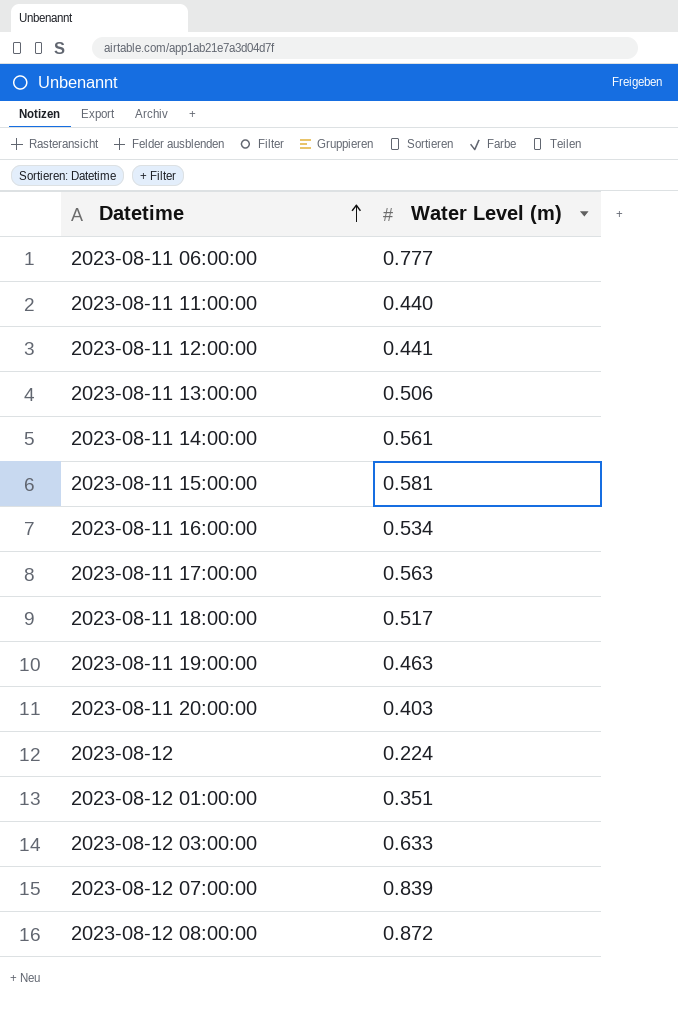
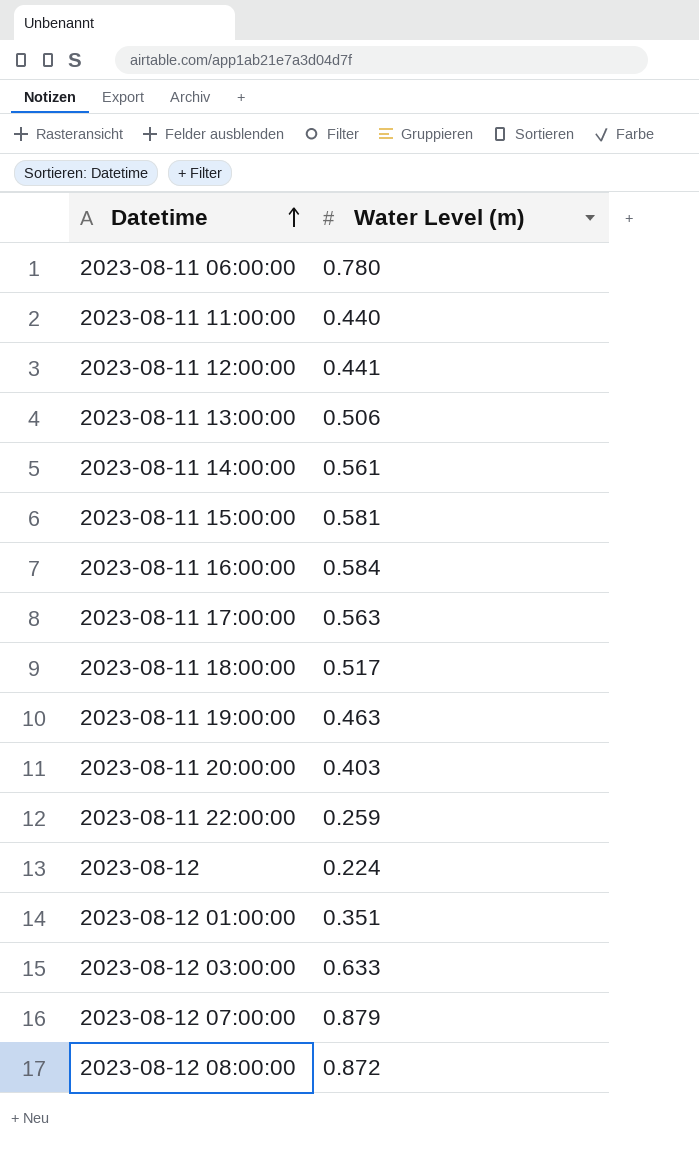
2023-08-11 06:00:00 | Water Level (m): 0.777 -> 0.780
2023-08-11 16:00:00 | Water Level (m): 0.534 -> 0.584
row 2023-08-11 22:00:00: none -> 0.259
2023-08-12 07:00:00 | Water Level (m): 0.839 -> 0.879

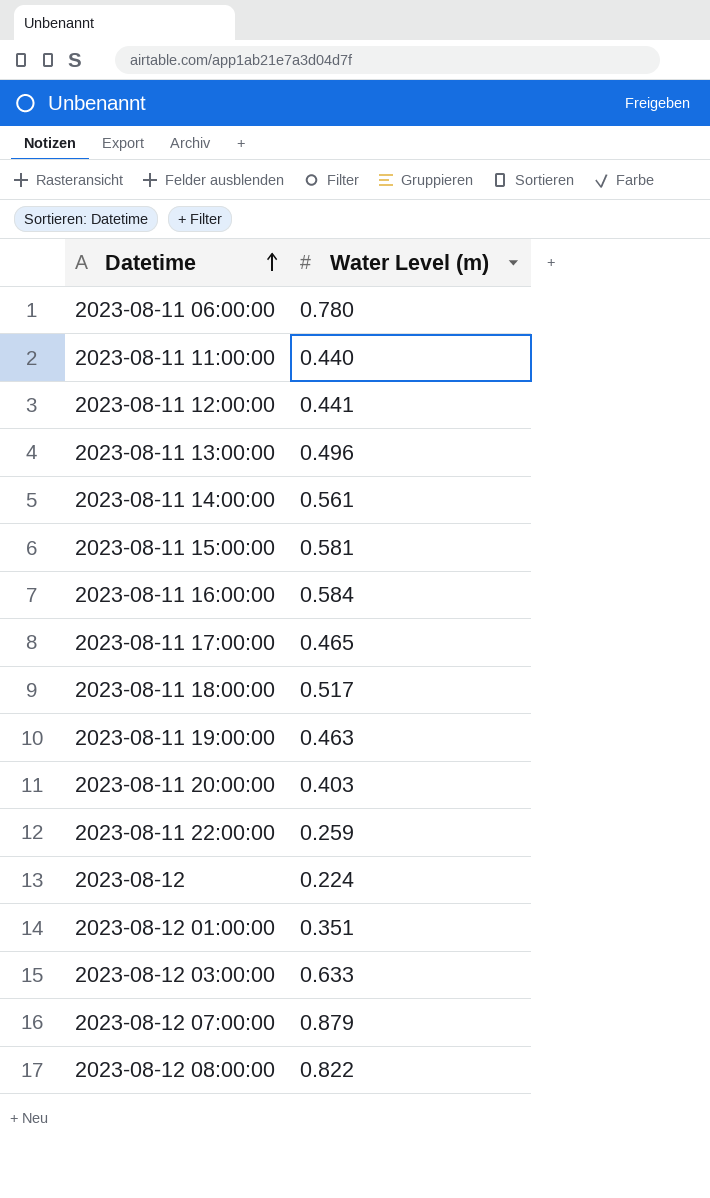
2023-08-11 13:00:00 | Water Level (m): 0.506 -> 0.496
2023-08-11 17:00:00 | Water Level (m): 0.563 -> 0.465
2023-08-12 08:00:00 | Water Level (m): 0.872 -> 0.822

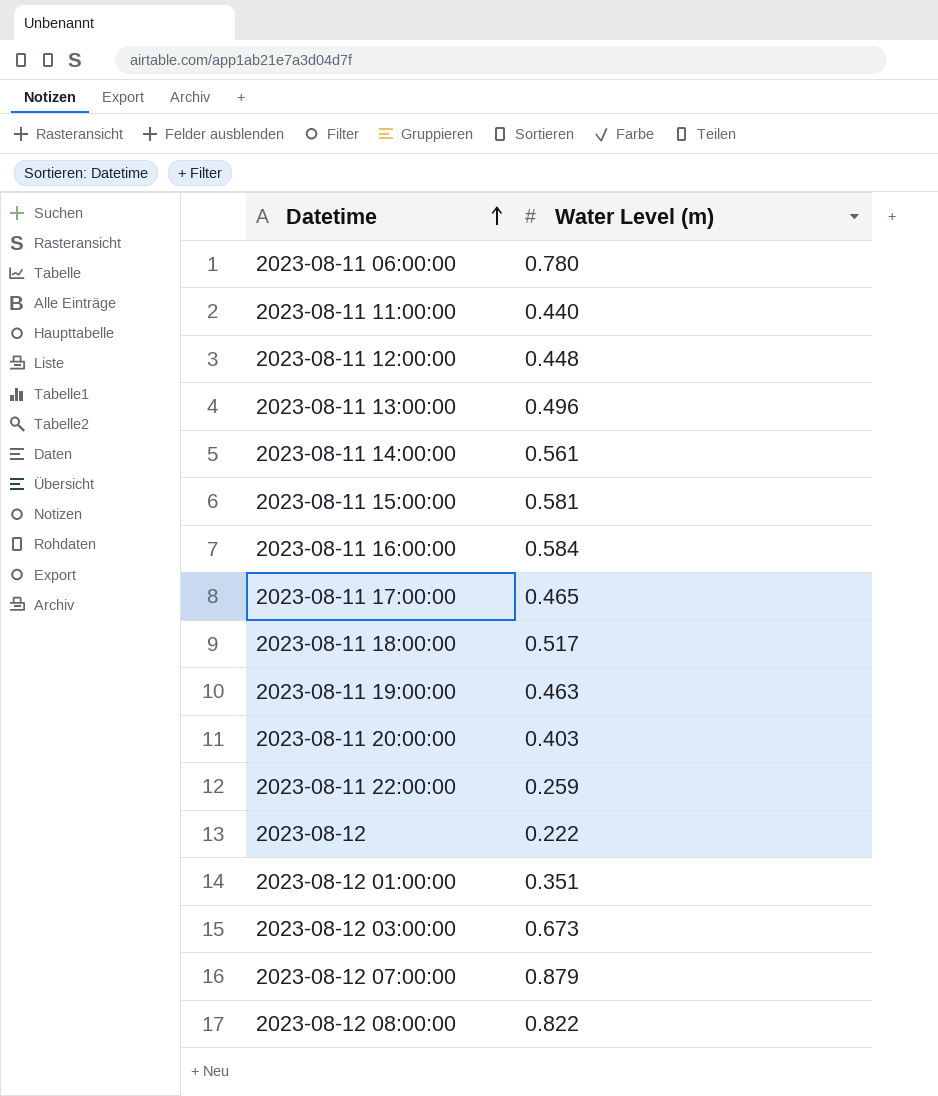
2023-08-11 12:00:00 | Water Level (m): 0.441 -> 0.448
2023-08-12 | Water Level (m): 0.224 -> 0.222
2023-08-12 03:00:00 | Water Level (m): 0.633 -> 0.673

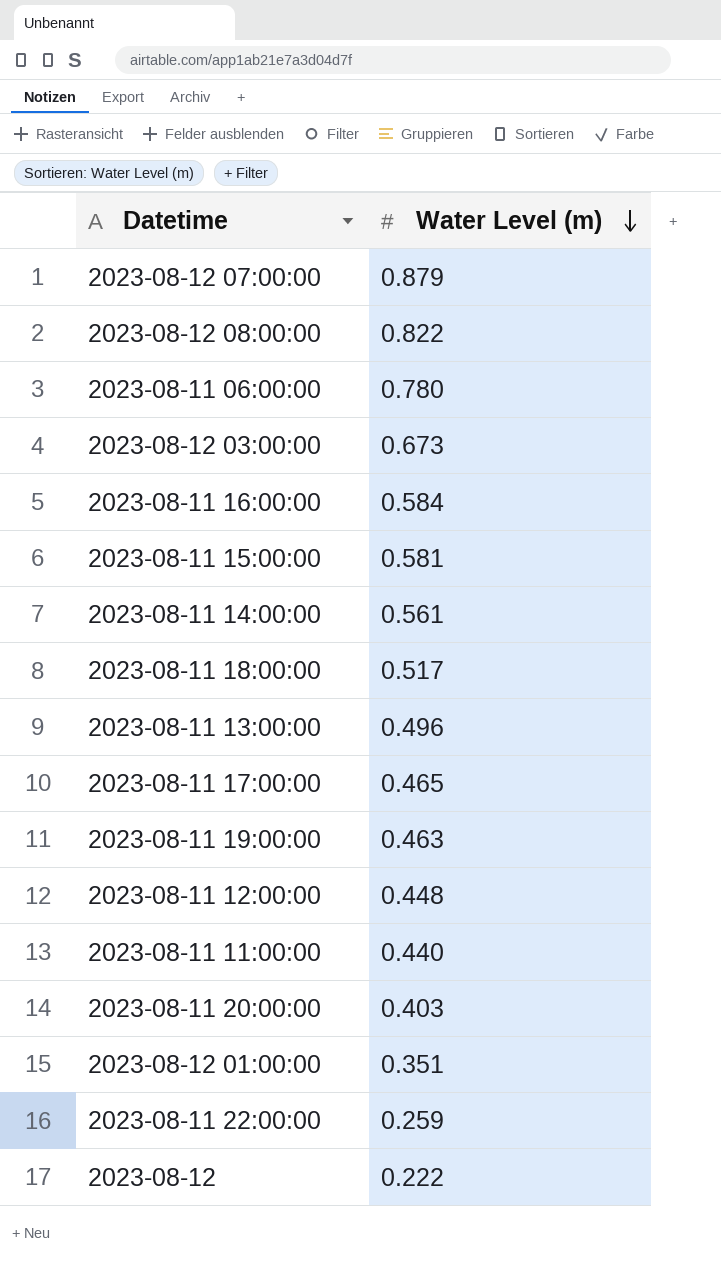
row order: Datetime ascending -> Water Level (m) descending

